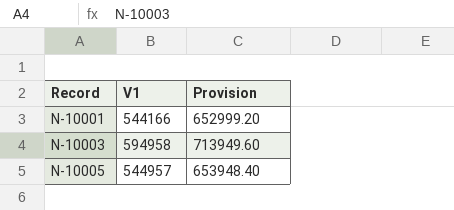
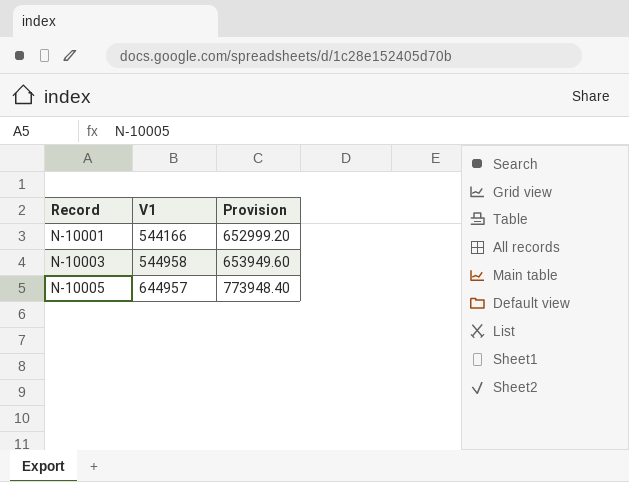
N-10003 | V1: 594958 -> 544958
N-10003 | Provision: 713949.60 -> 653949.60
N-10005 | V1: 544957 -> 644957
N-10005 | Provision: 653948.40 -> 773948.40

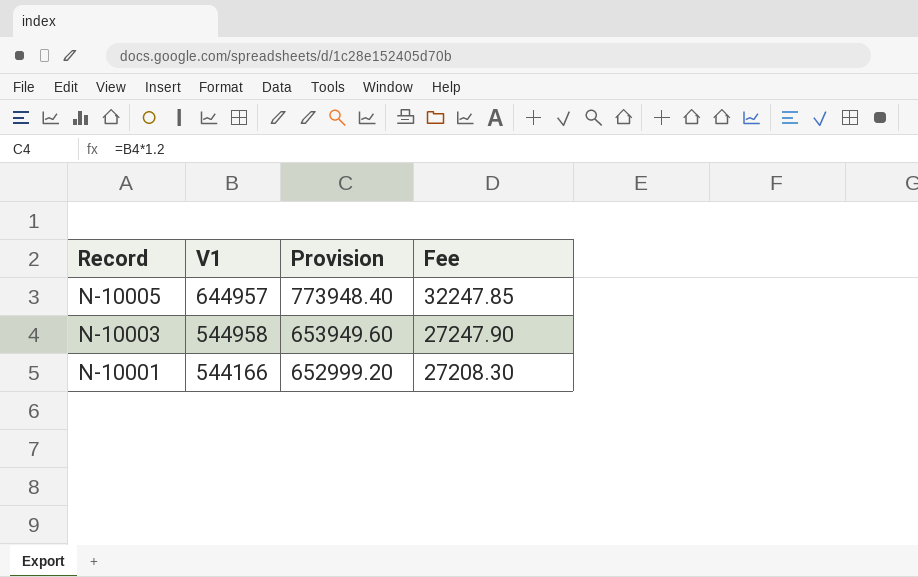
row order: Record ascending -> Record descending
column Fee | formula: none -> [V1] * 0.05

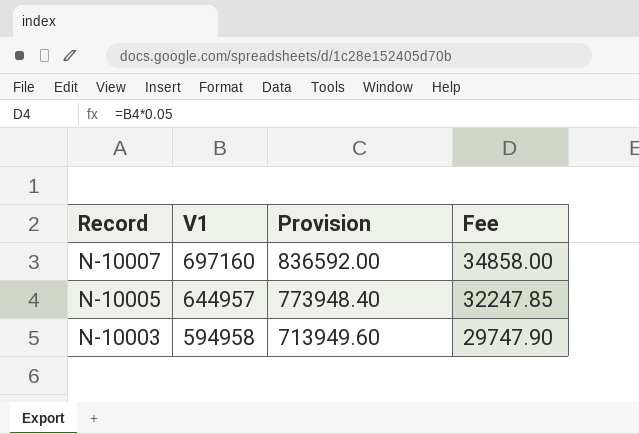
row N-10001: 544166 | 652999.20 | 27208.30 -> none
row N-10007: none -> 697160 | 836592.00 | 34858.00
N-10003 | V1: 544958 -> 594958
N-10003 | Provision: 653949.60 -> 713949.60
N-10003 | Fee: 27247.90 -> 29747.90

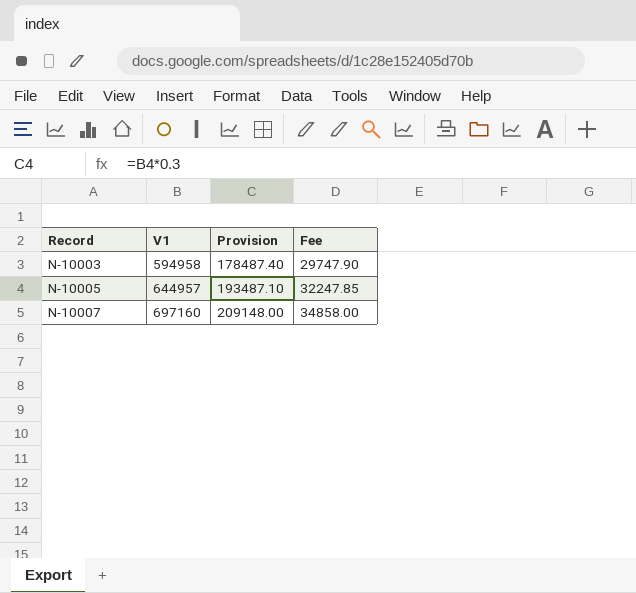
row order: Record descending -> Record ascending
column Provision | formula: [V1] * 1.2 -> [V1] * 0.3

